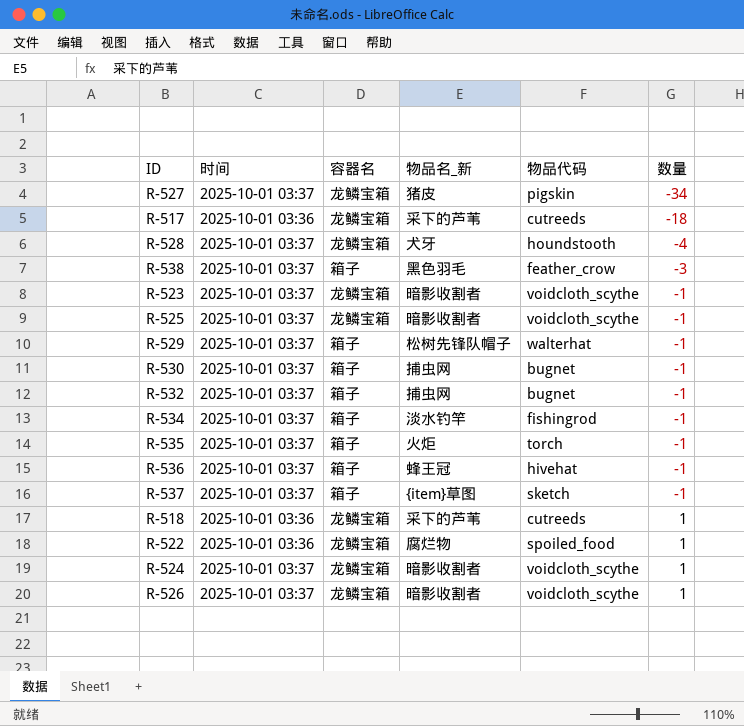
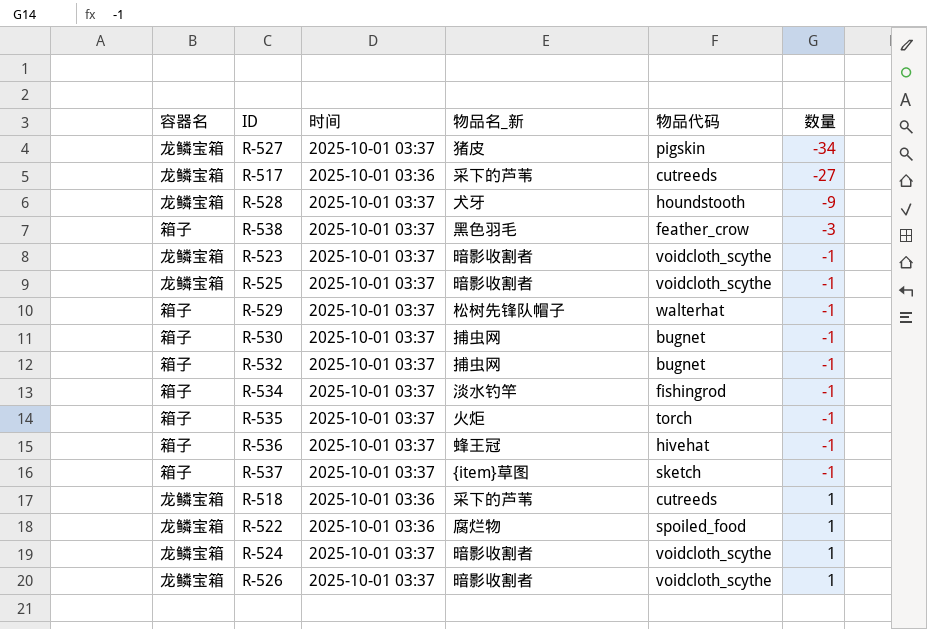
column 容器名 | position: 3 -> 1
R-517 | 数量: -18 -> -27
R-528 | 数量: -4 -> -9

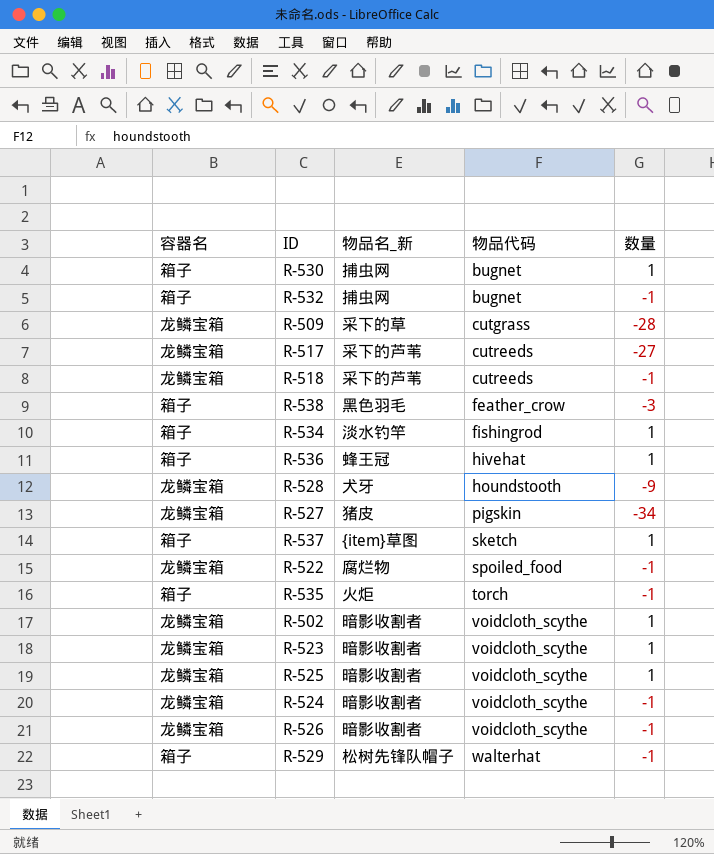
row order: 数量 ascending -> 物品代码 ascending
column 时间 | position: 3 -> none
R-530 | 数量: -1 -> 1
row R-509: none -> 龙鳞宝箱 | 采下的草 | cutgrass | -28
R-518 | 数量: 1 -> -1
R-534 | 数量: -1 -> 1
R-536 | 数量: -1 -> 1
R-537 | 数量: -1 -> 1
R-522 | 数量: 1 -> -1
row R-502: none -> 龙鳞宝箱 | 暗影收割者 | voidcloth_scythe | 1
R-523 | 数量: -1 -> 1
R-525 | 数量: -1 -> 1
R-524 | 数量: 1 -> -1
R-526 | 数量: 1 -> -1

